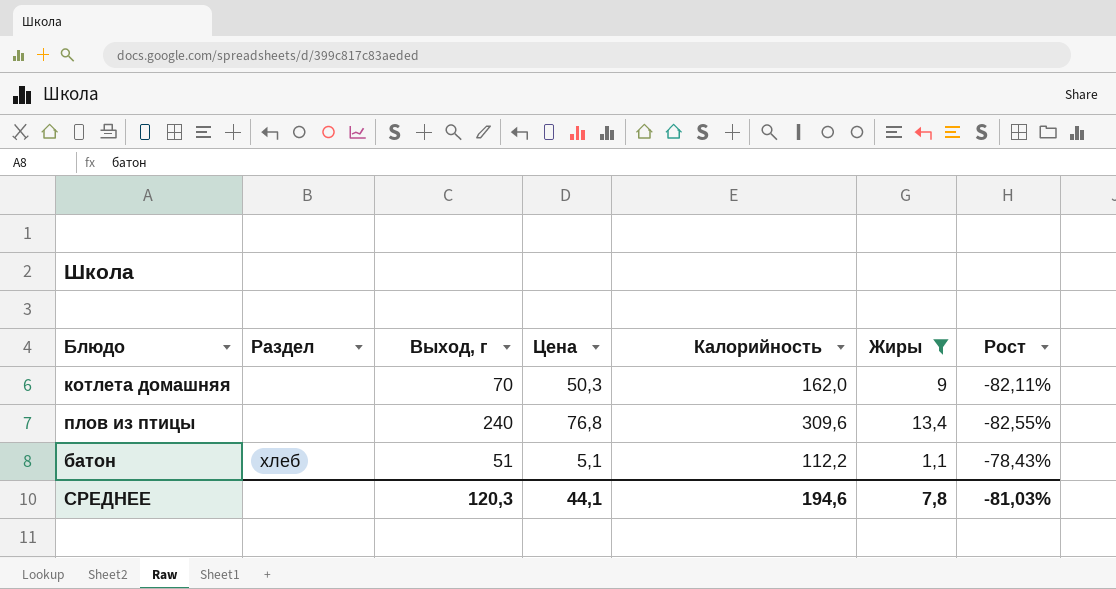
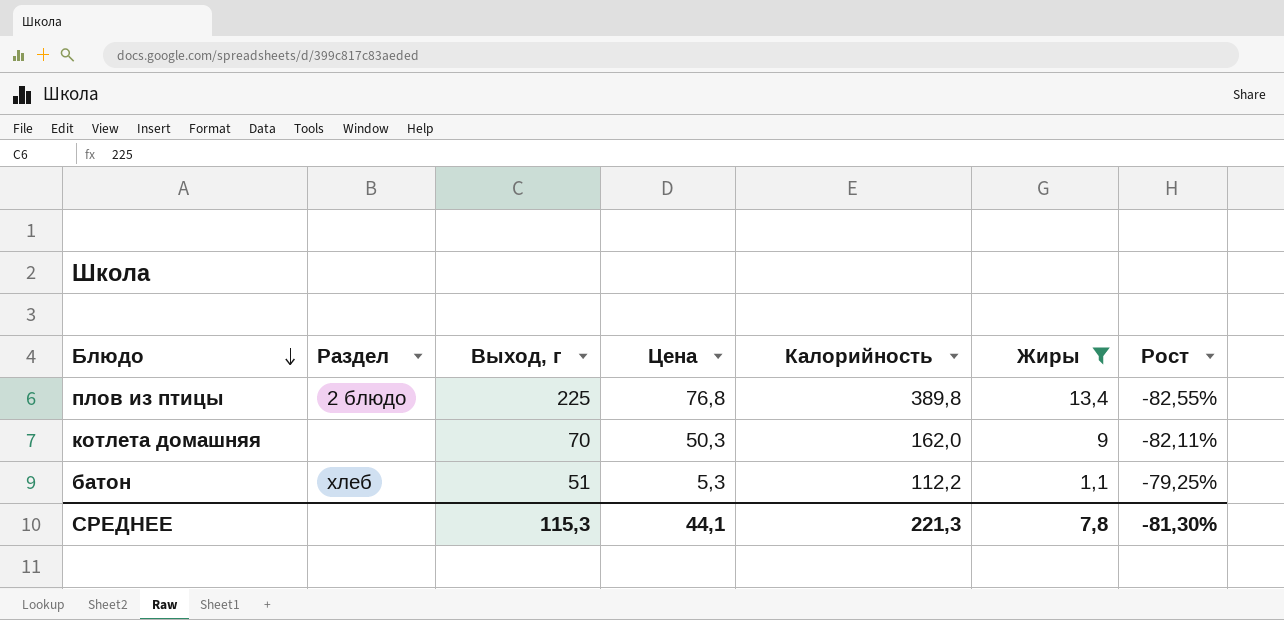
row order: none -> Блюдо descending
плов из птицы | Раздел: none -> 2 блюдо
плов из птицы | Выход, г: 240 -> 225
плов из птицы | Калорийность: 309,6 -> 389,8
батон | Цена: 5,1 -> 5,3
батон | Рост: -78,43% -> -79,25%
СРЕДНЕЕ | Выход, г: 120,3 -> 115,3
СРЕДНЕЕ | Калорийность: 194,6 -> 221,3
СРЕДНЕЕ | Рост: -81,03% -> -81,30%

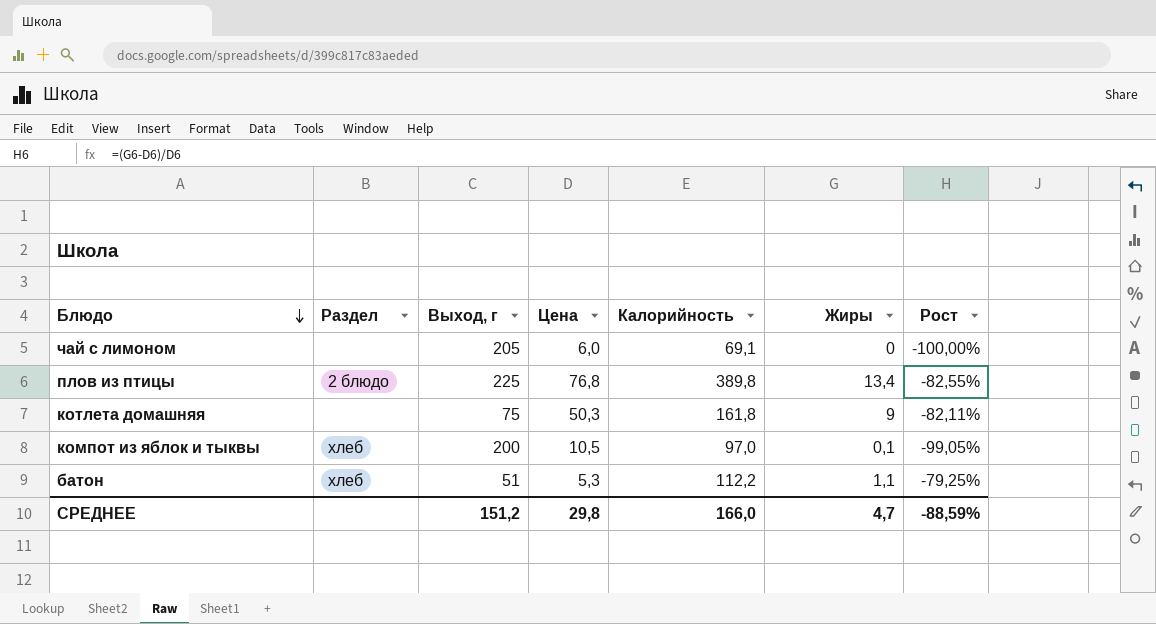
filter: Жиры >= 1,1 -> none
котлета домашняя | Выход, г: 70 -> 75
котлета домашняя | Калорийность: 162,0 -> 161,8
СРЕДНЕЕ | Выход, г: 115,3 -> 151,2
СРЕДНЕЕ | Цена: 44,1 -> 29,8
СРЕДНЕЕ | Калорийность: 221,3 -> 166,0
СРЕДНЕЕ | Жиры: 7,8 -> 4,7
СРЕДНЕЕ | Рост: -81,30% -> -88,59%

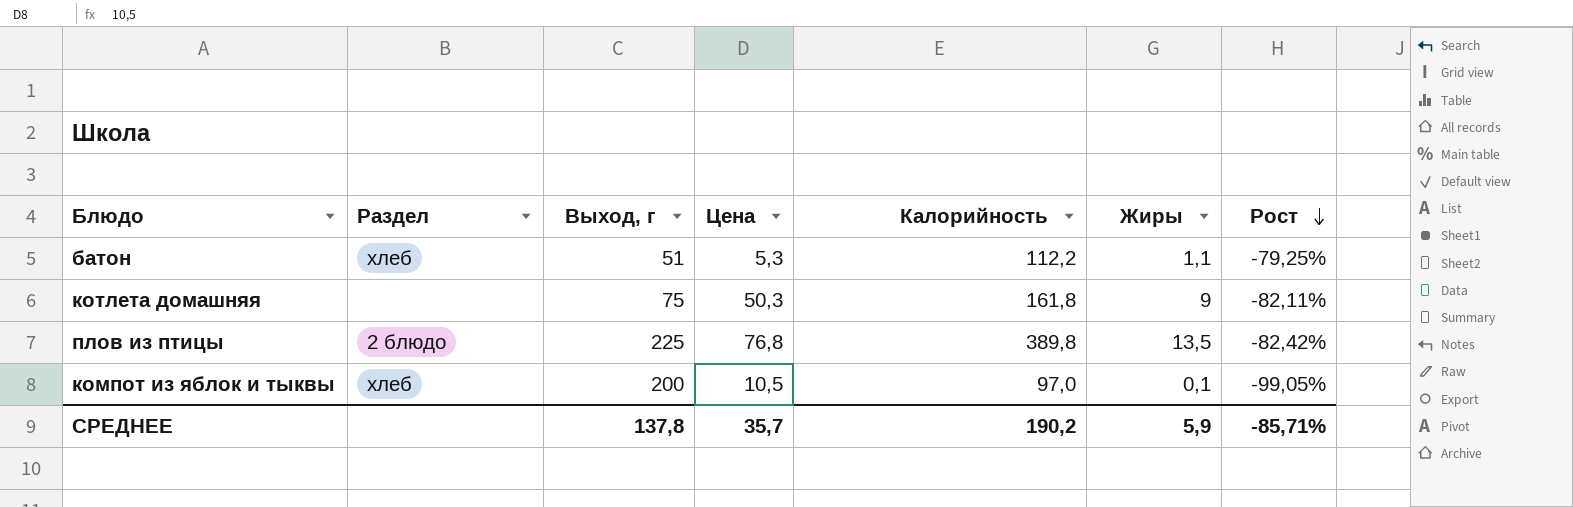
row order: Блюдо descending -> Рост descending
row чай с лимоном: none | 205 | 6,0 | 69,1 | 0 | -100,00% -> none
плов из птицы | Жиры: 13,4 -> 13,5
плов из птицы | Рост: -82,55% -> -82,42%
СРЕДНЕЕ | Выход, г: 151,2 -> 137,8
СРЕДНЕЕ | Цена: 29,8 -> 35,7
СРЕДНЕЕ | Калорийность: 166,0 -> 190,2
СРЕДНЕЕ | Жиры: 4,7 -> 5,9
СРЕДНЕЕ | Рост: -88,59% -> -85,71%

